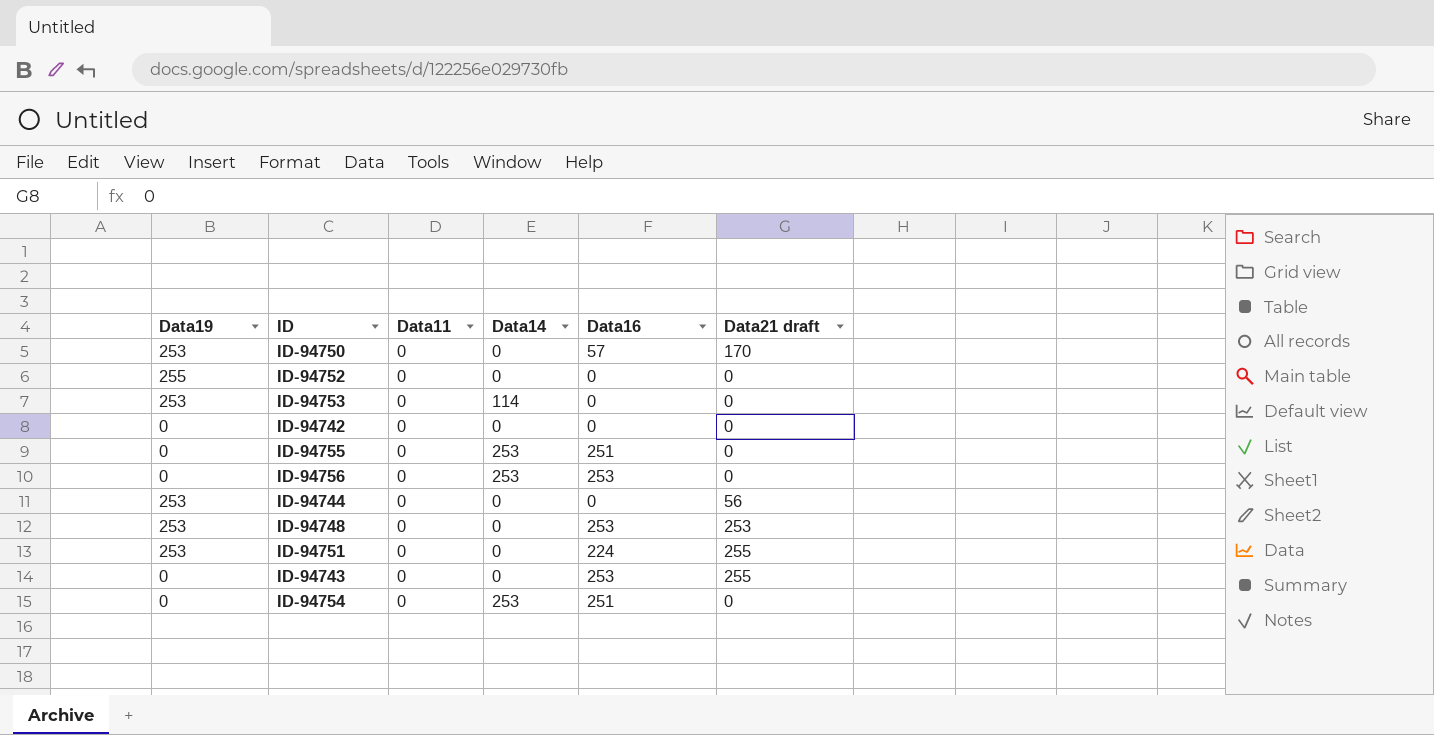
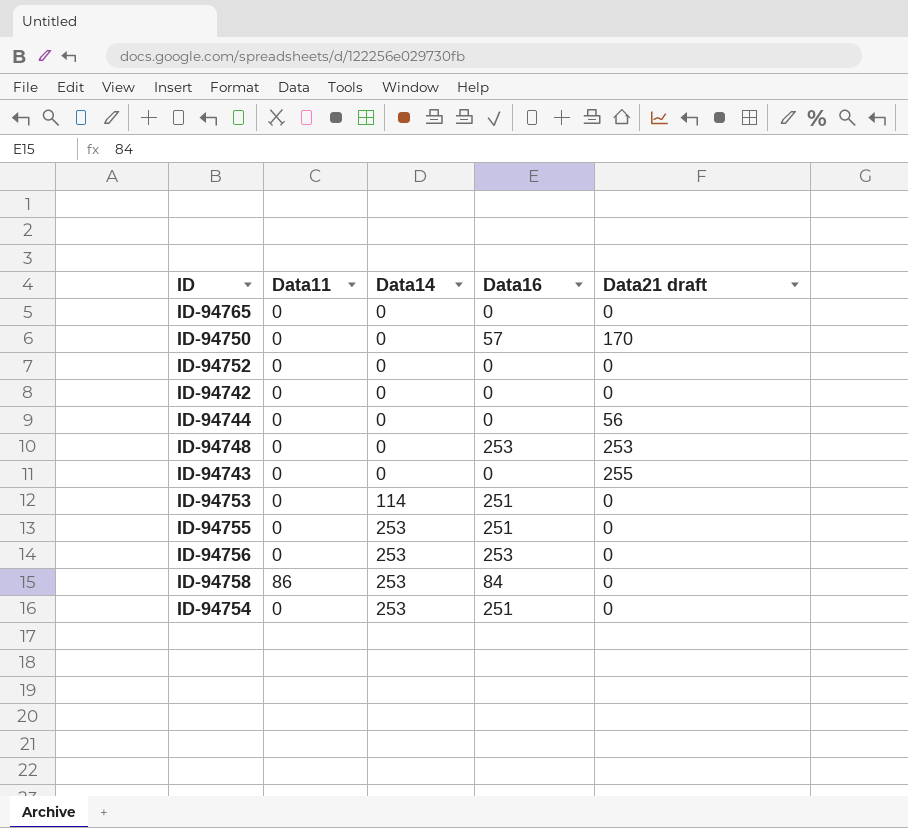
row order: none -> Data14 ascending
column Data19 | position: 1 -> none
row ID-94751: 253 | 0 | 0 | 224 | 255 -> none
row ID-94765: none -> 0 | 0 | 0 | 0
ID-94743 | Data16: 253 -> 0
ID-94753 | Data16: 0 -> 251
row ID-94758: none -> 86 | 253 | 84 | 0

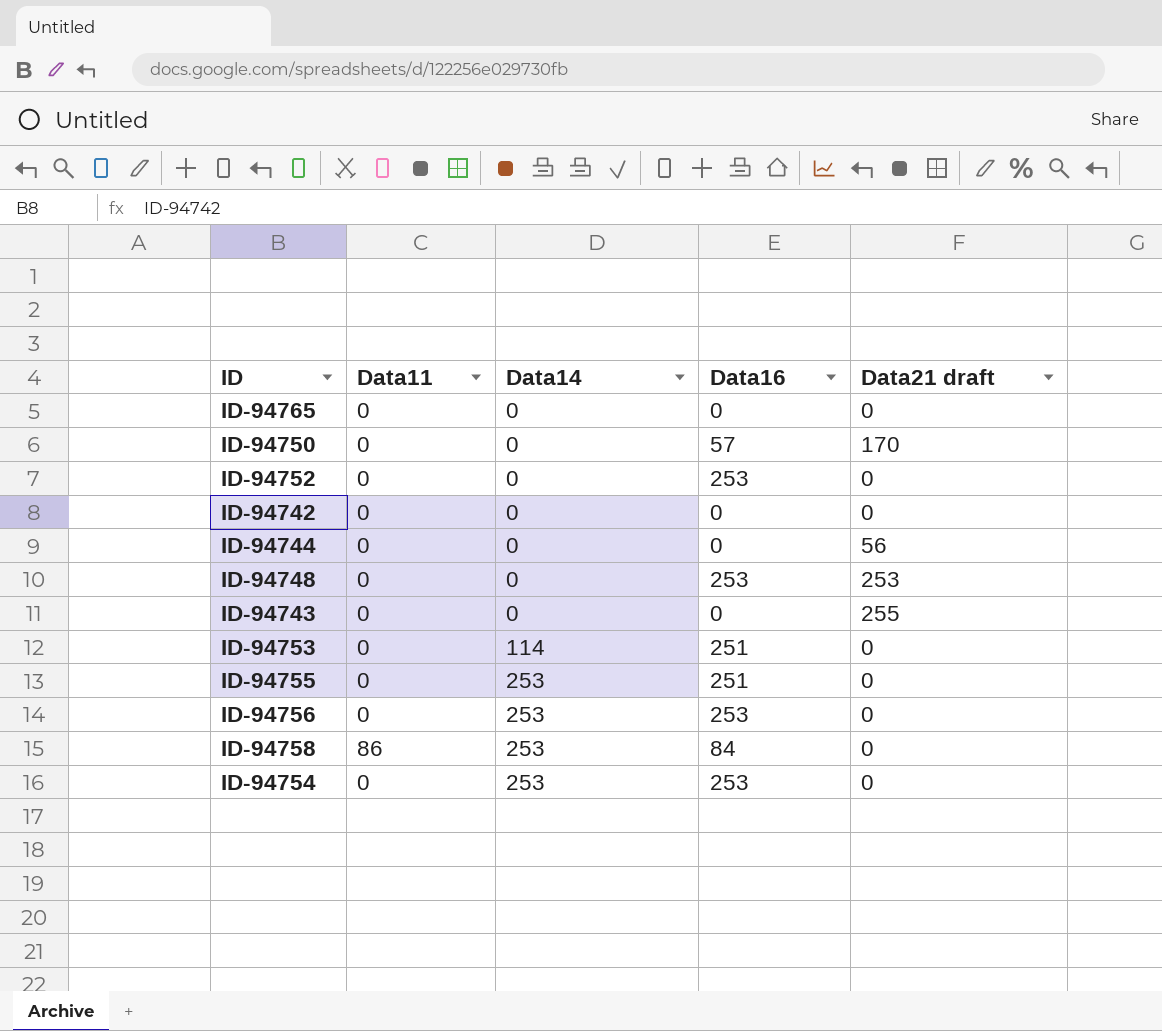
ID-94752 | Data16: 0 -> 253
ID-94754 | Data16: 251 -> 253

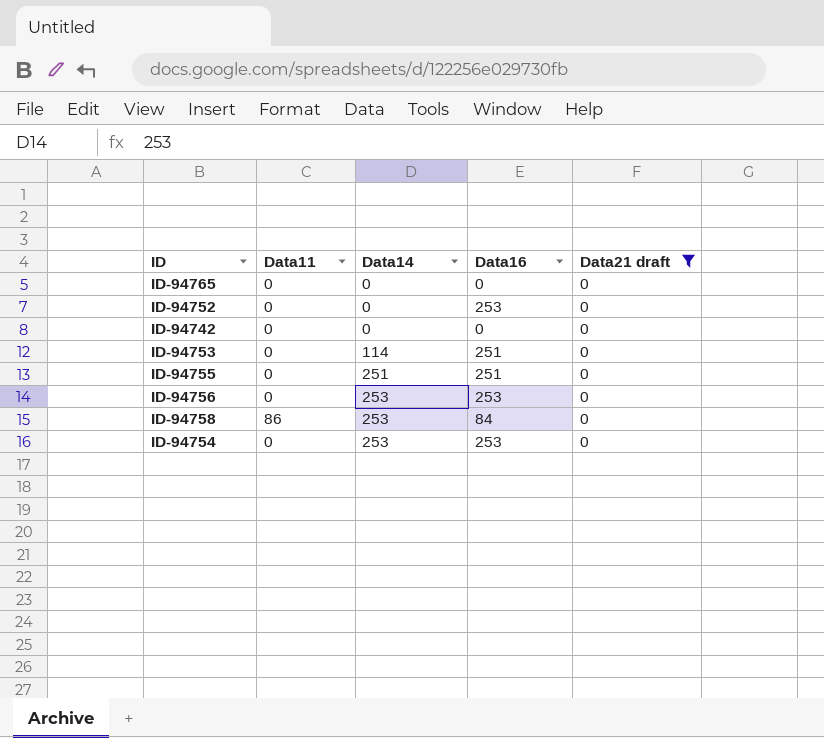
filter: none -> Data21 draft = 0
ID-94755 | Data14: 253 -> 251

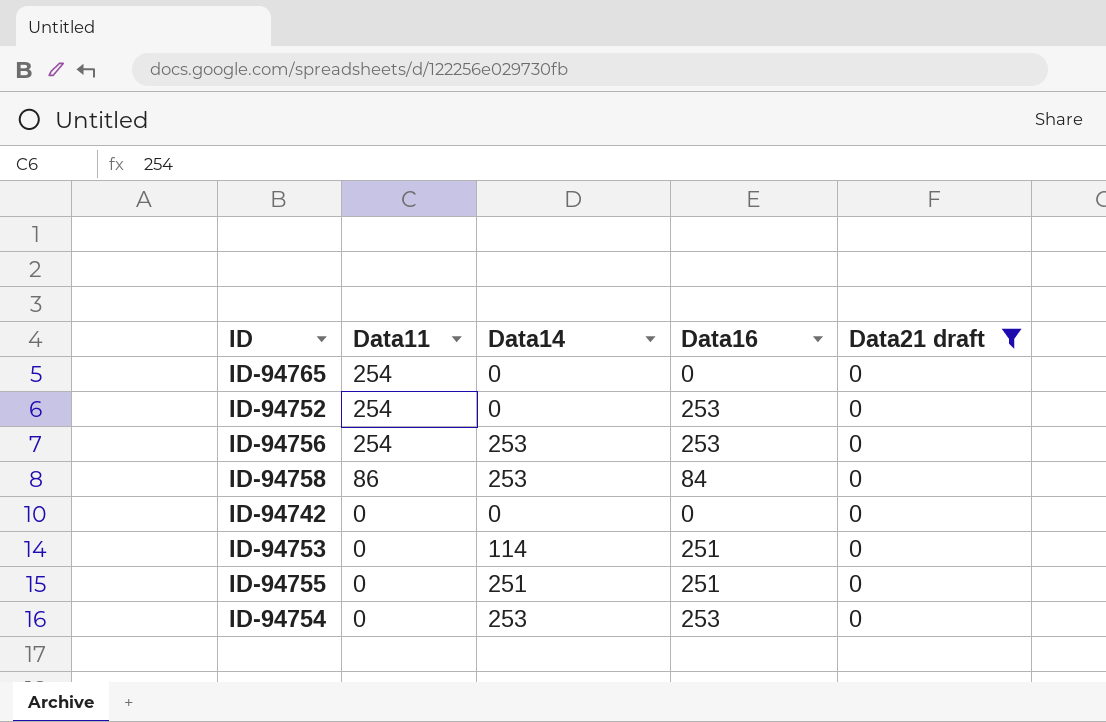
row order: Data14 ascending -> Data11 descending
ID-94765 | Data11: 0 -> 254
ID-94752 | Data11: 0 -> 254
ID-94756 | Data11: 0 -> 254

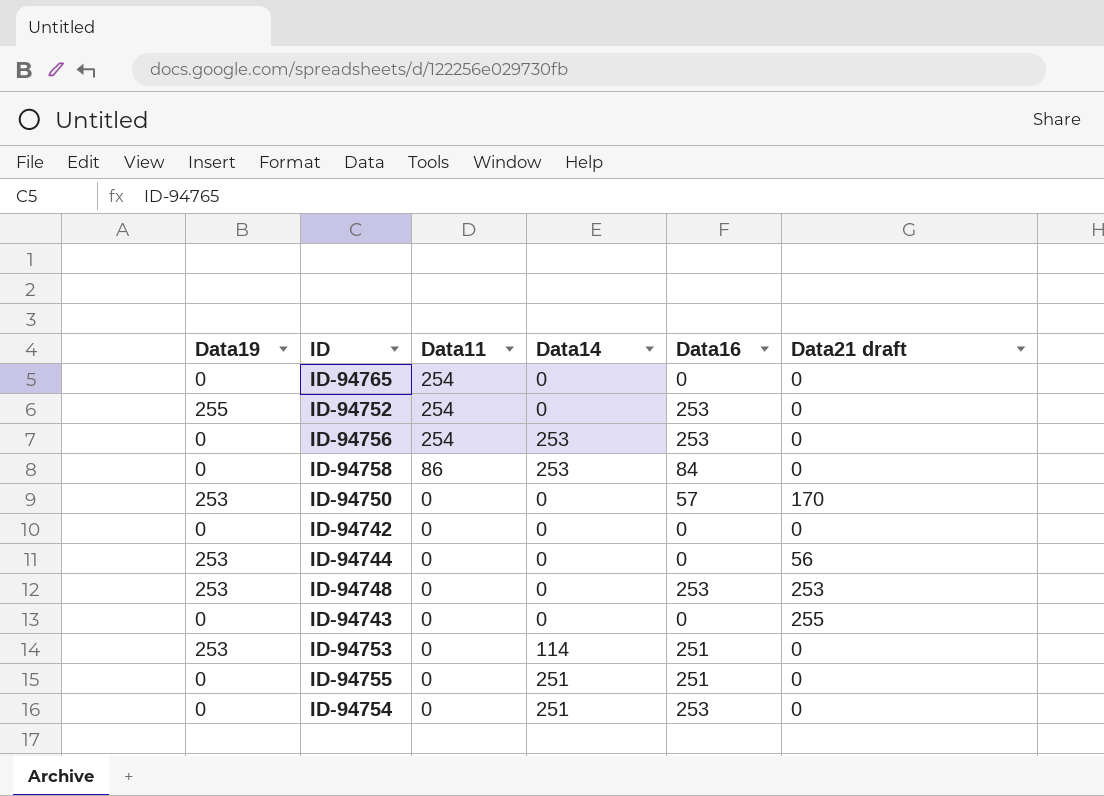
filter: Data21 draft = 0 -> none
column Data19 | position: none -> 1
ID-94754 | Data14: 253 -> 251

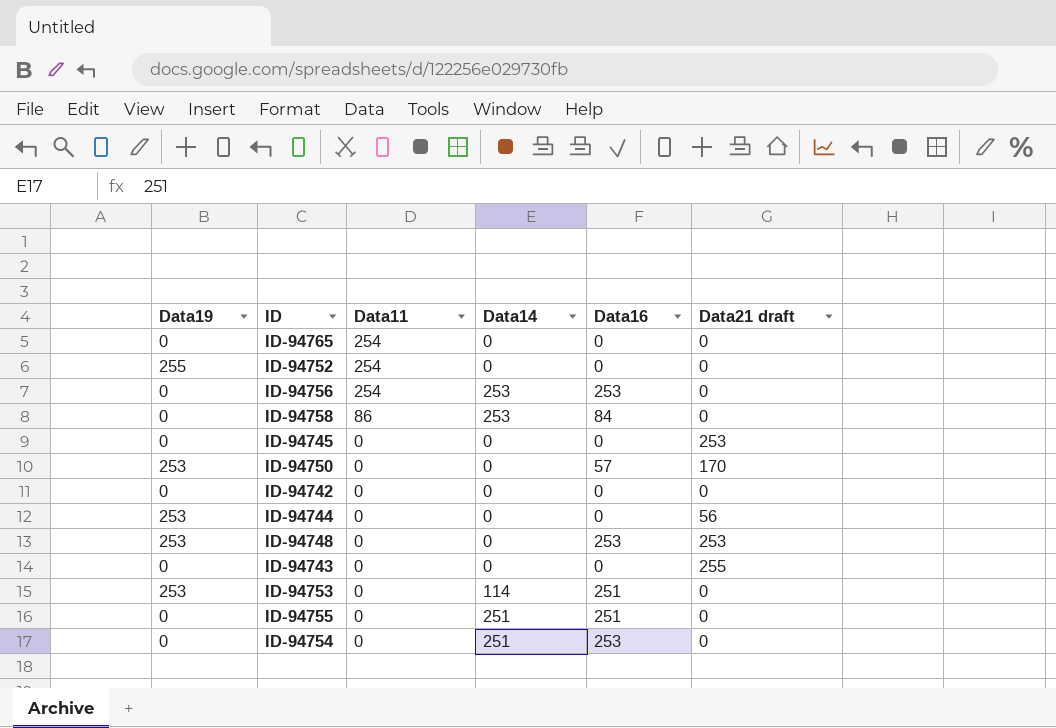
ID-94752 | Data16: 253 -> 0
row ID-94745: none -> 0 | 0 | 0 | 0 | 253

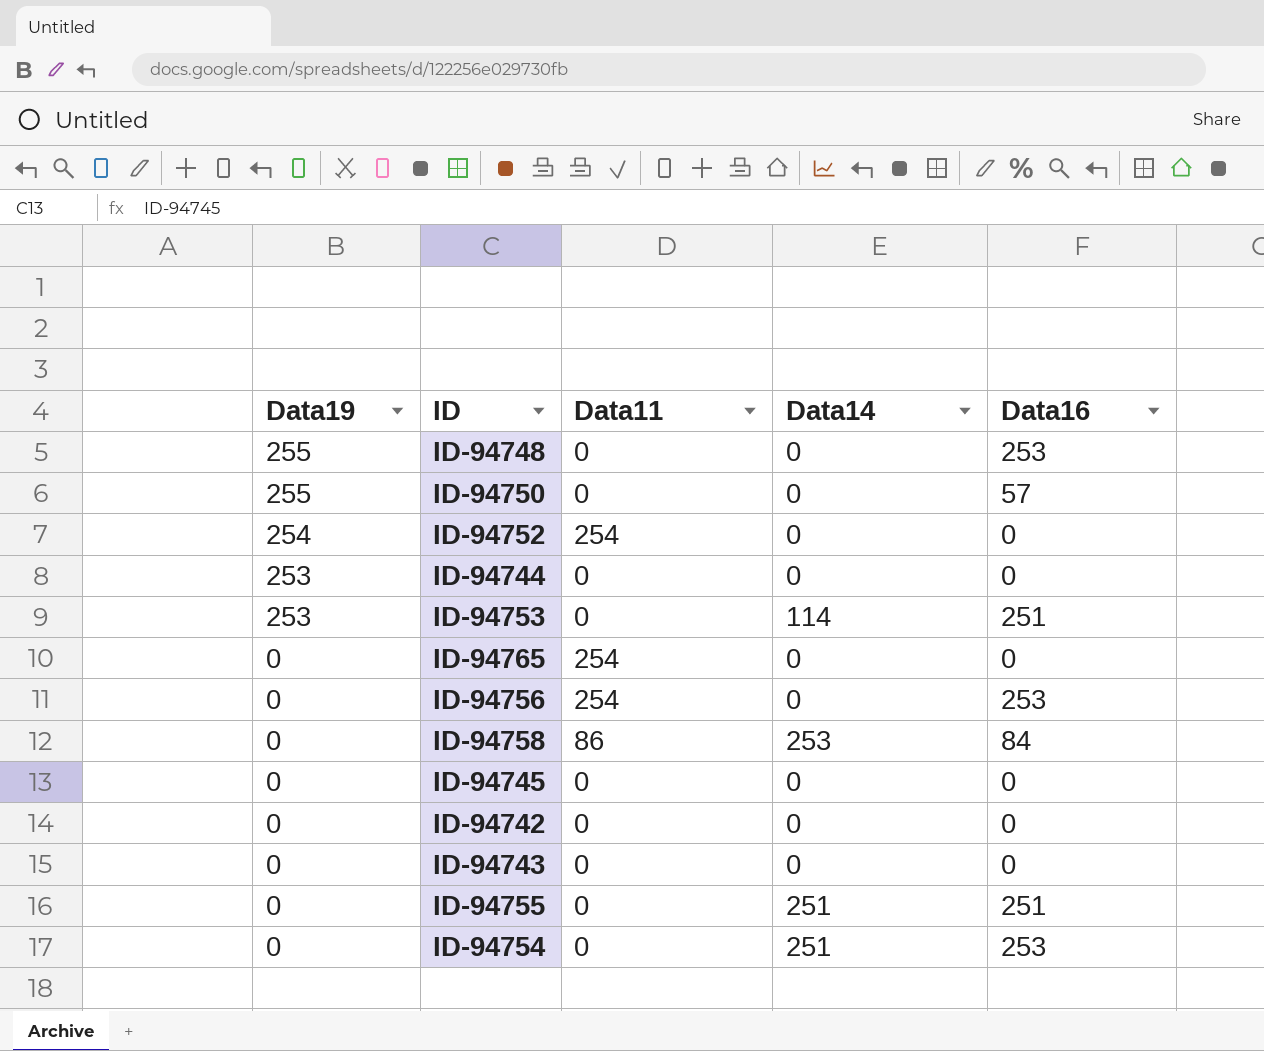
row order: Data11 descending -> Data19 descending
column Data21 draft | position: 6 -> none
ID-94748 | Data19: 253 -> 255
ID-94750 | Data19: 253 -> 255
ID-94752 | Data19: 255 -> 254
ID-94756 | Data14: 253 -> 0

